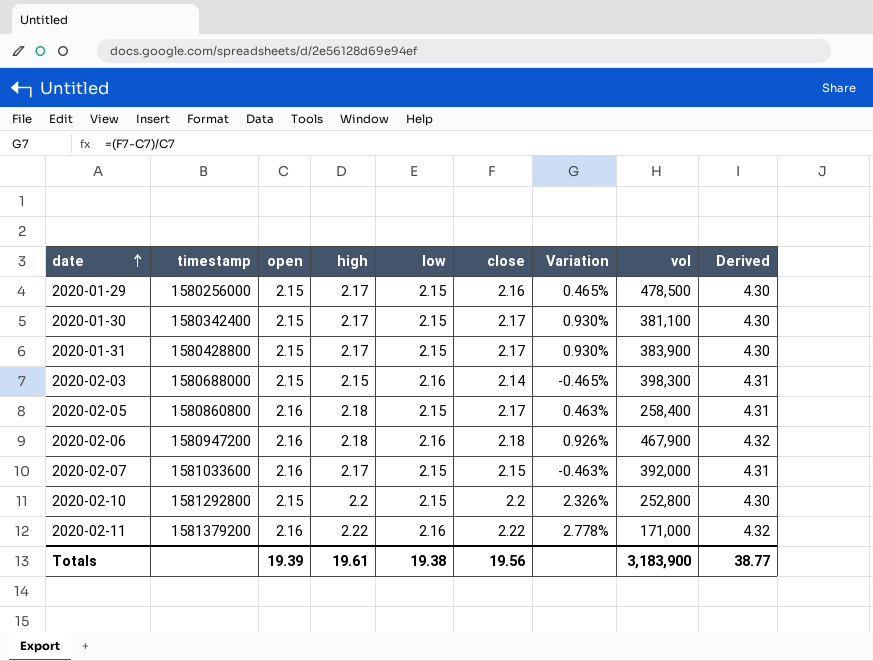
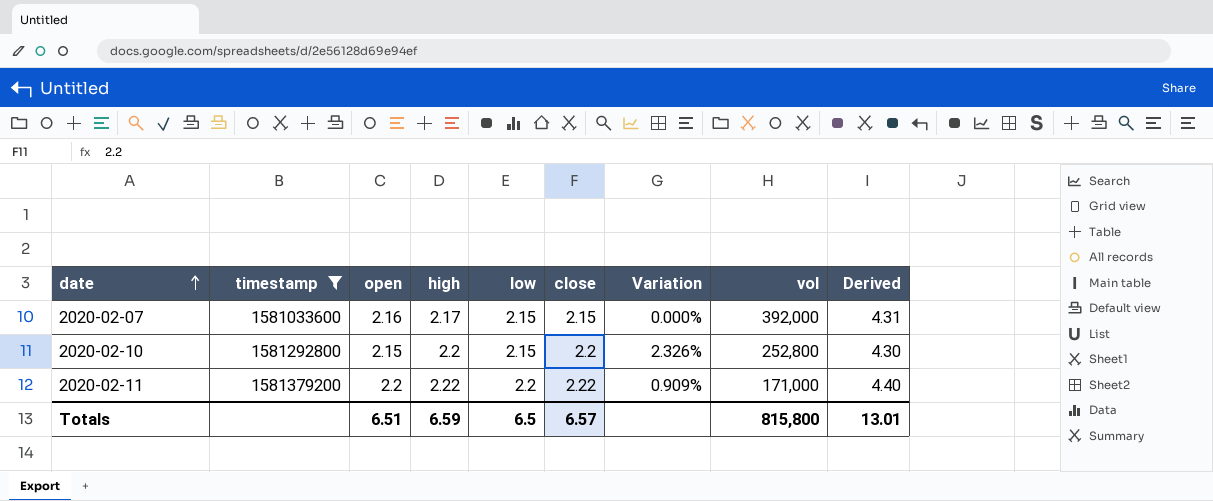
filter: none -> timestamp >= 1581033600
column Variation | formula: ([close] - [open]) / [open] -> ([close] - [low]) / [low]
2020-02-11 | open: 2.16 -> 2.2
2020-02-11 | low: 2.16 -> 2.2
2020-02-11 | Derived: 4.32 -> 4.40
Totals | open: 19.39 -> 6.51
Totals | high: 19.61 -> 6.59
Totals | low: 19.38 -> 6.5
Totals | close: 19.56 -> 6.57
Totals | vol: 3,183,900 -> 815,800
Totals | Derived: 38.77 -> 13.01

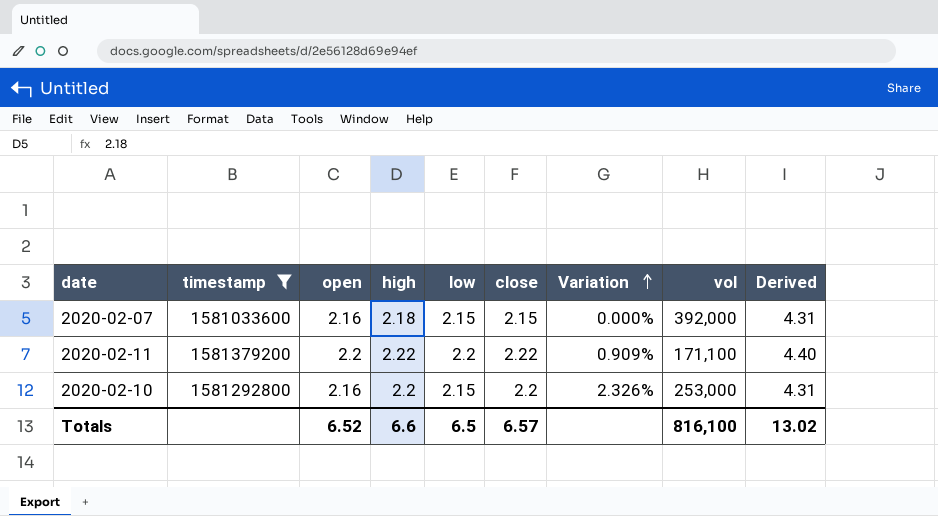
row order: date ascending -> Variation ascending
2020-02-07 | high: 2.17 -> 2.18
2020-02-11 | vol: 171,000 -> 171,100
2020-02-10 | open: 2.15 -> 2.16
2020-02-10 | vol: 252,800 -> 253,000
2020-02-10 | Derived: 4.30 -> 4.31
Totals | open: 6.51 -> 6.52
Totals | high: 6.59 -> 6.6
Totals | vol: 815,800 -> 816,100
Totals | Derived: 13.01 -> 13.02

